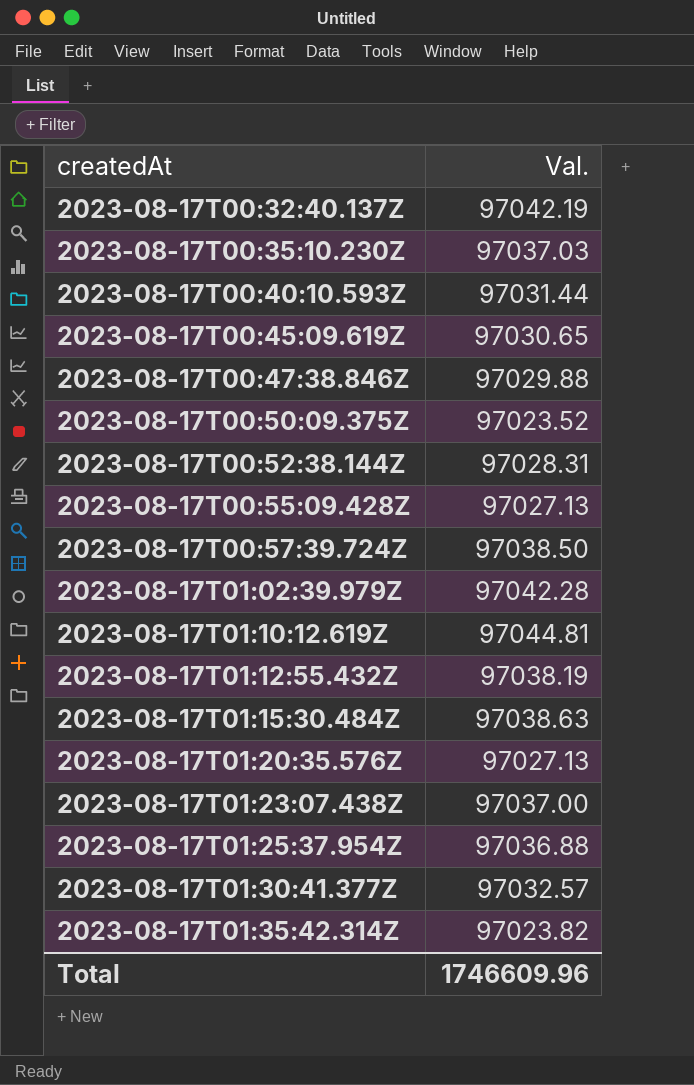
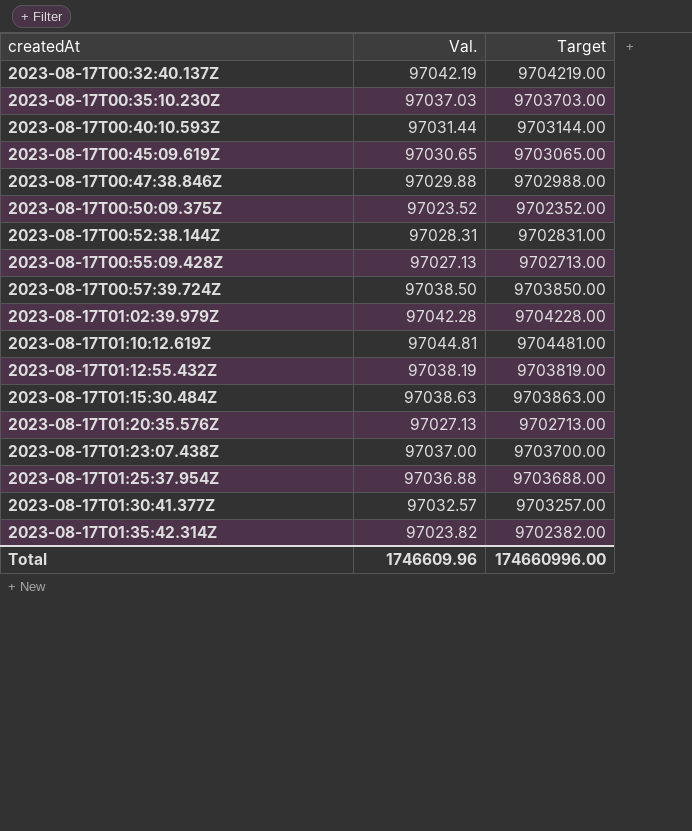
column Target | formula: none -> [Val.] * 100

